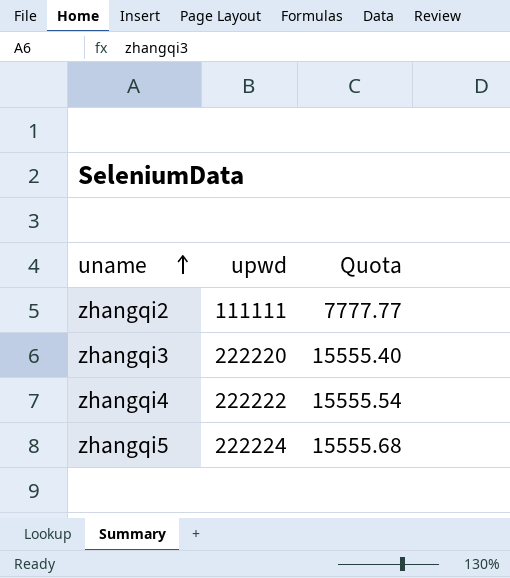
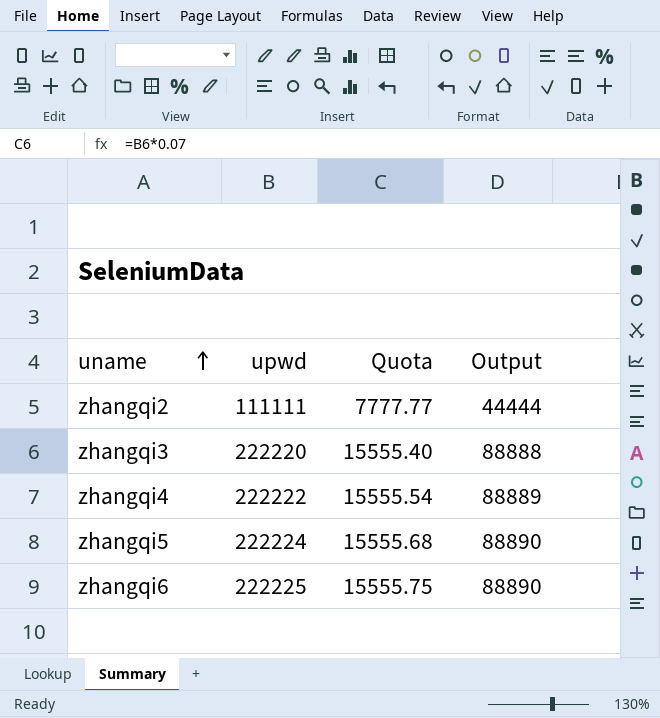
column Output | formula: none -> [upwd] * 0.4
row zhangqi6: none -> 222225 | 15555.75 | 88890

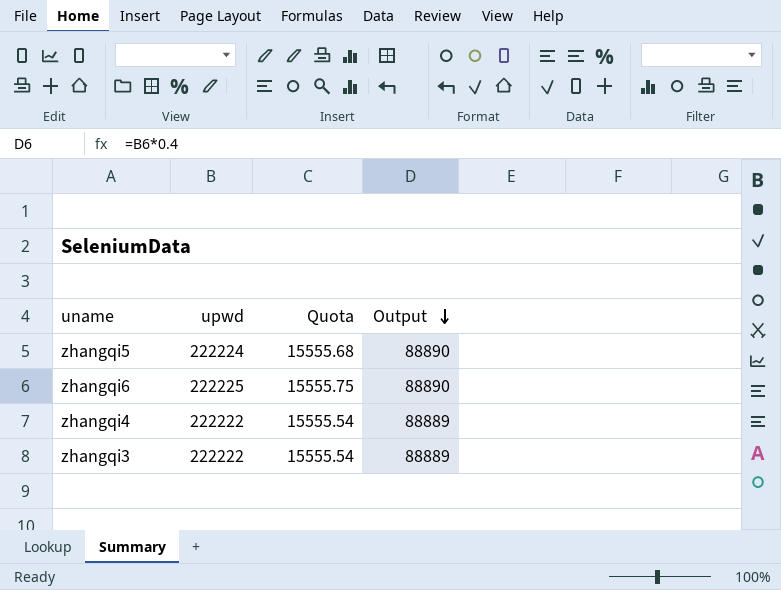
row order: uname ascending -> Output descending
row zhangqi2: 111111 | 7777.77 | 44444 -> none
zhangqi3 | upwd: 222220 -> 222222
zhangqi3 | Quota: 15555.40 -> 15555.54
zhangqi3 | Output: 88888 -> 88889

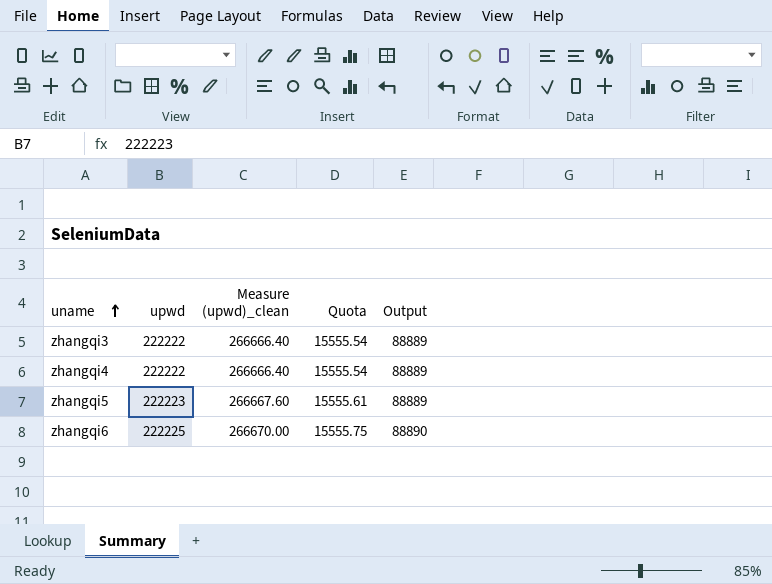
row order: Output descending -> uname ascending
column Measure (upwd)_clean | formula: none -> [upwd] * 1.2
zhangqi5 | upwd: 222224 -> 222223
zhangqi5 | Quota: 15555.68 -> 15555.61
zhangqi5 | Output: 88890 -> 88889

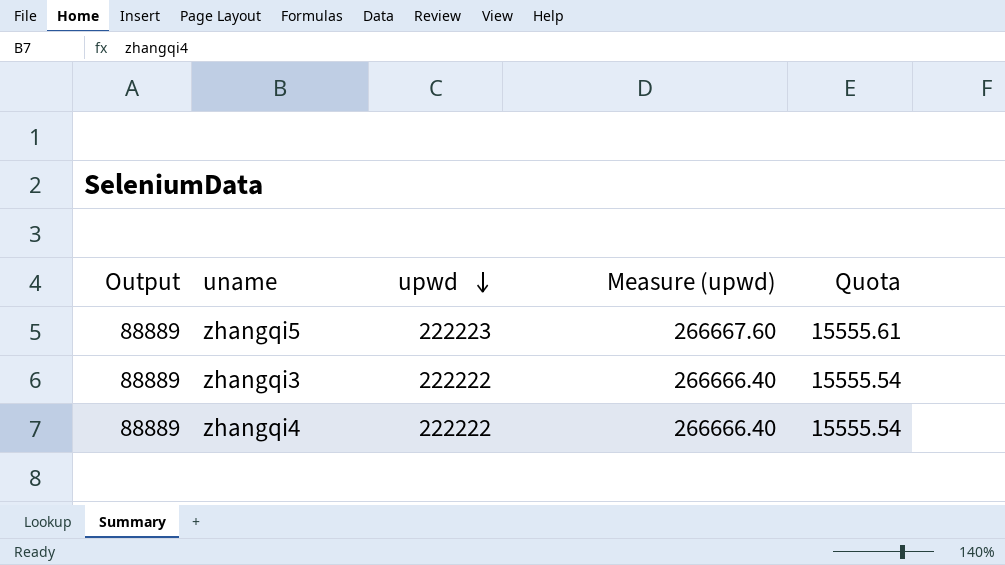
row order: uname ascending -> upwd descending
column Output | position: 5 -> 1
column name: Measure (upwd)_clean -> Measure (upwd)
row zhangqi6: 222225 | 266670.00 | 15555.75 | 88890 -> none

